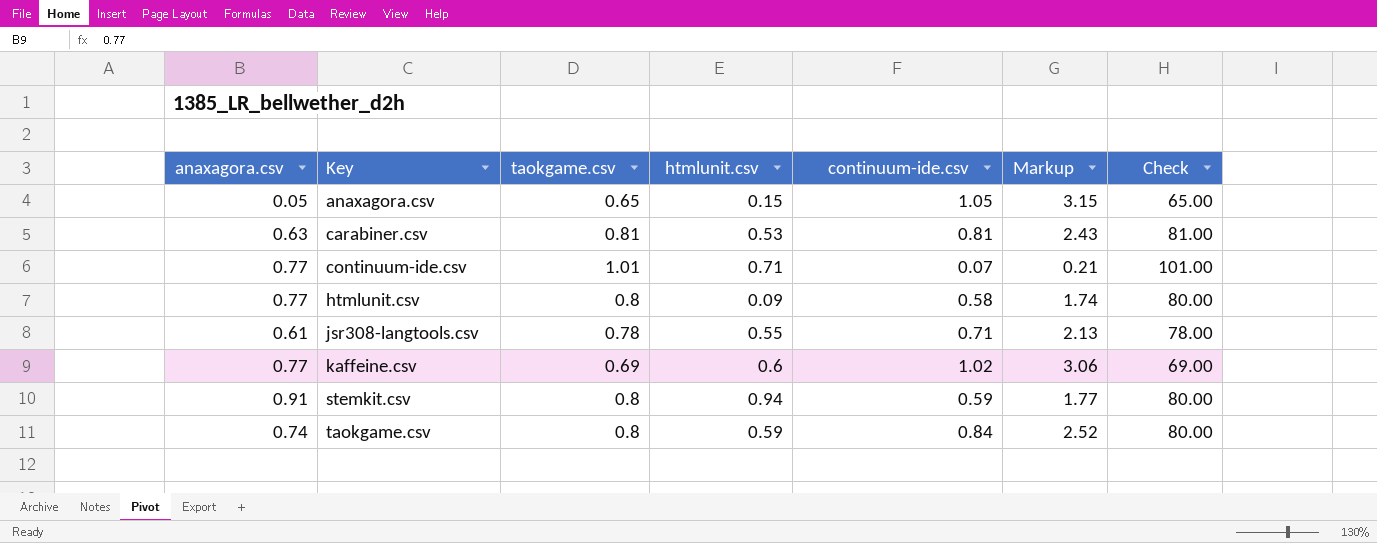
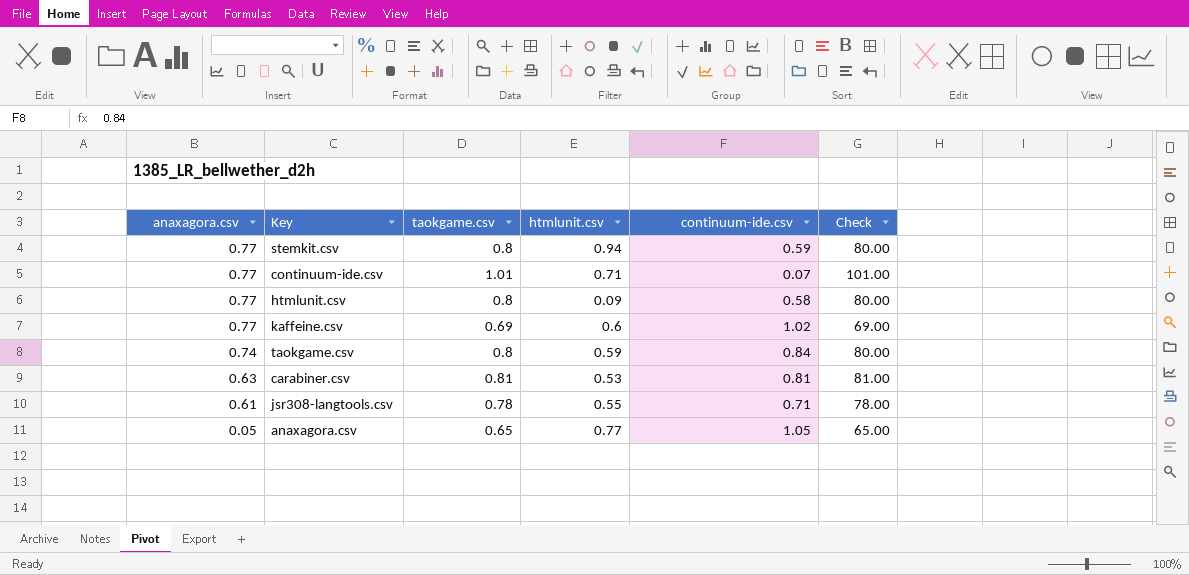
row order: Key ascending -> anaxagora.csv descending
column Markup | formula: [continuum-ide.csv] * 3 -> none
stemkit.csv | anaxagora.csv: 0.91 -> 0.77
anaxagora.csv | htmlunit.csv: 0.15 -> 0.77

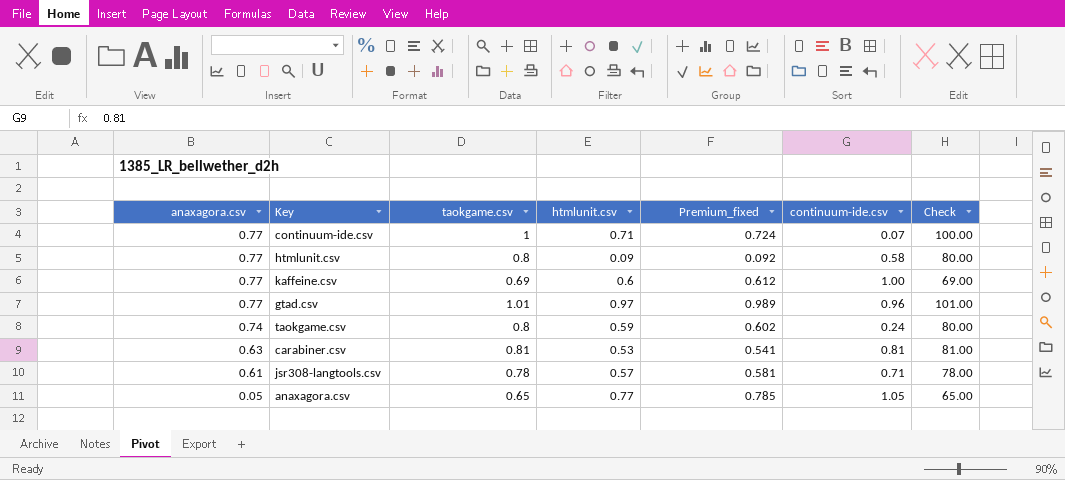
column Premium_fixed | formula: none -> [htmlunit.csv] * 1.02
row stemkit.csv: 0.77 | 0.8 | 0.94 | 0.59 | 80.00 -> none
continuum-ide.csv | taokgame.csv: 1.01 -> 1
continuum-ide.csv | Check: 101.00 -> 100.00
kaffeine.csv | continuum-ide.csv: 1.02 -> 1.00
row gtad.csv: none -> 0.77 | 1.01 | 0.97 | 0.989 | 0.96 | 101.00
taokgame.csv | continuum-ide.csv: 0.84 -> 0.24
jsr308-langtools.csv | htmlunit.csv: 0.55 -> 0.57

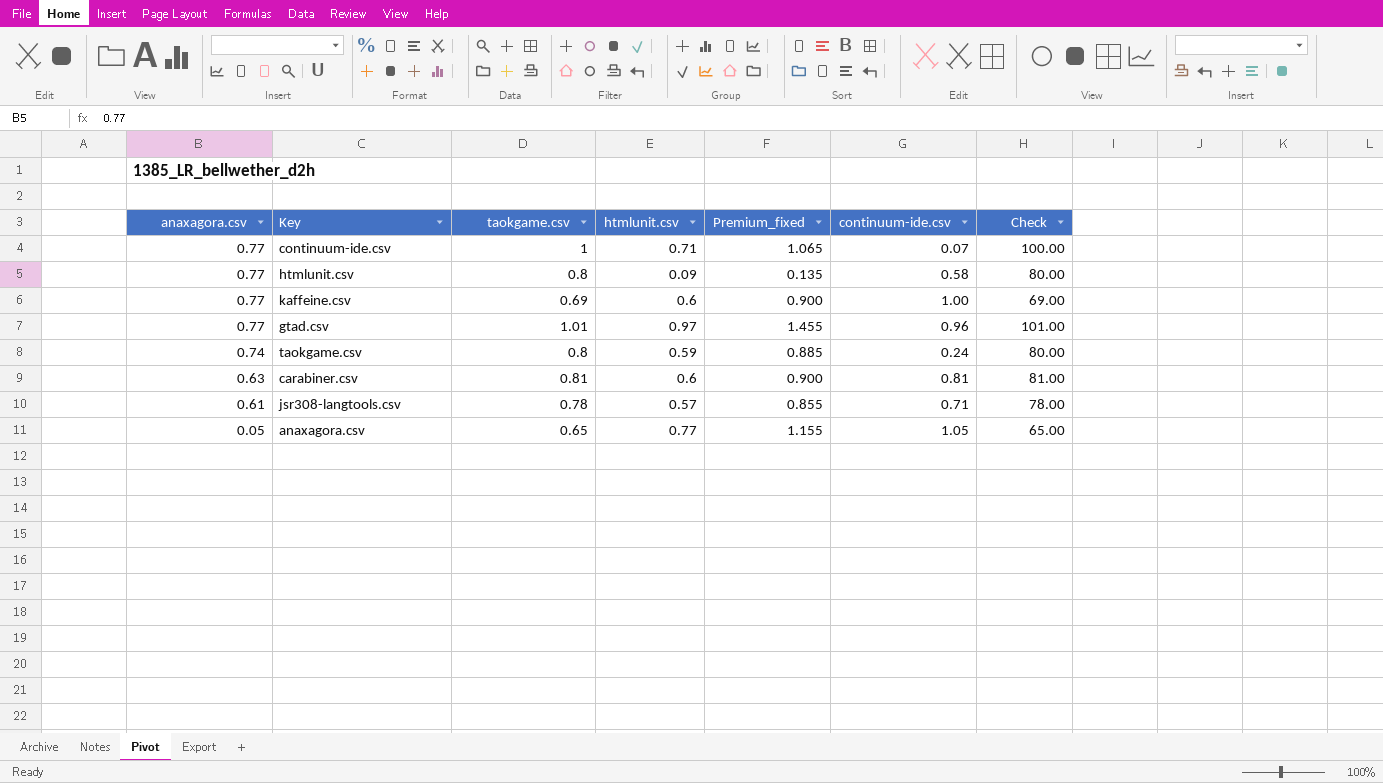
column Premium_fixed | formula: [htmlunit.csv] * 1.02 -> [htmlunit.csv] * 1.5
carabiner.csv | htmlunit.csv: 0.53 -> 0.6

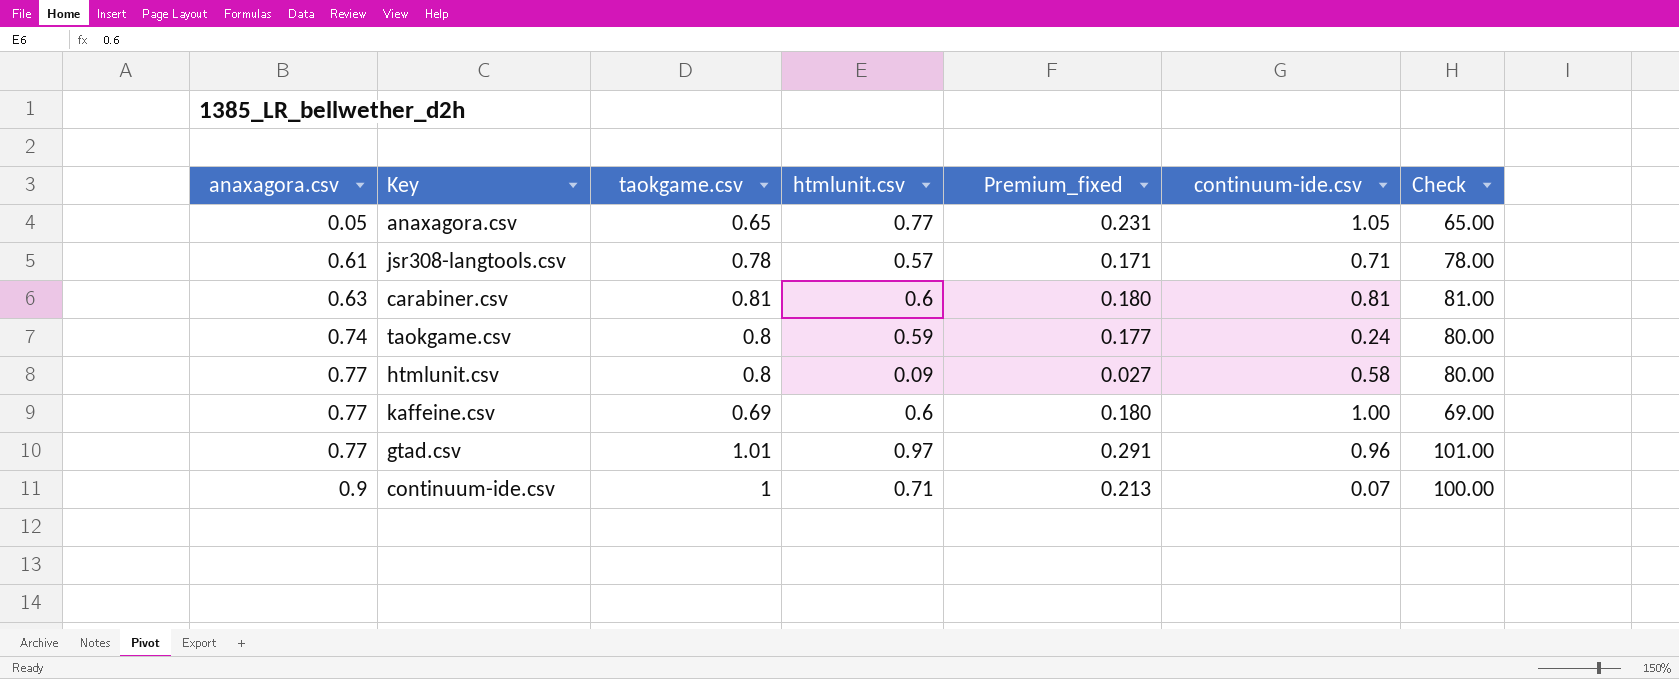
row order: anaxagora.csv descending -> anaxagora.csv ascending
column Premium_fixed | formula: [htmlunit.csv] * 1.5 -> [htmlunit.csv] * 0.3
continuum-ide.csv | anaxagora.csv: 0.77 -> 0.9

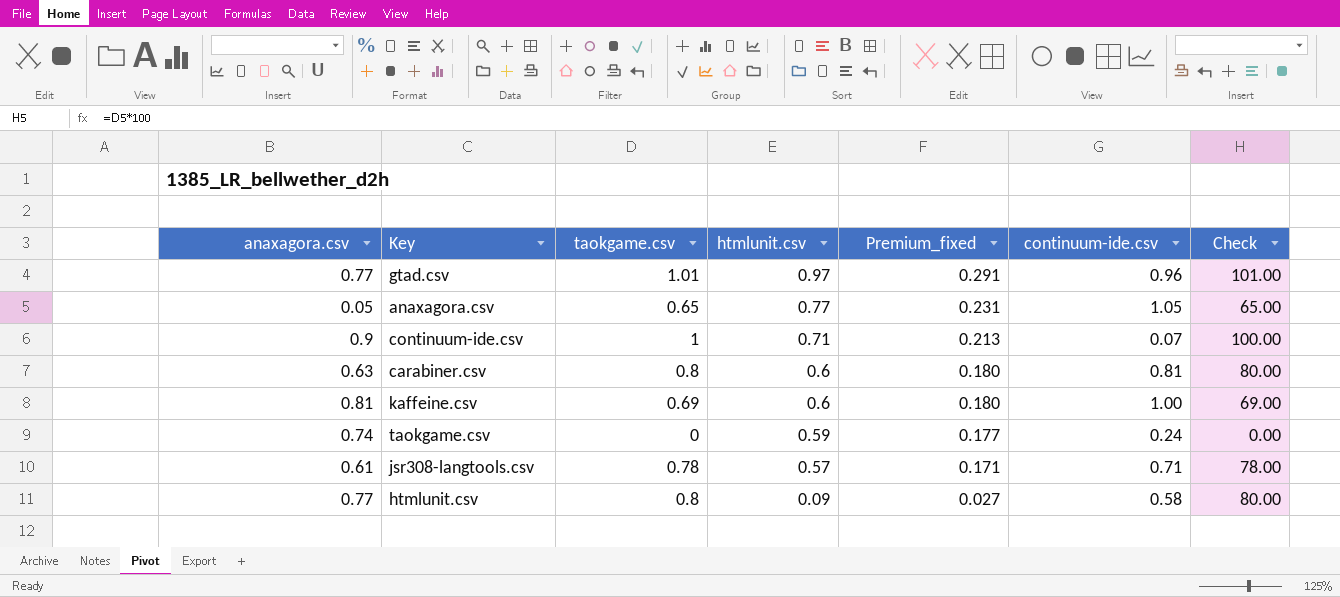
row order: anaxagora.csv ascending -> htmlunit.csv descending
carabiner.csv | taokgame.csv: 0.81 -> 0.8
carabiner.csv | Check: 81.00 -> 80.00
kaffeine.csv | anaxagora.csv: 0.77 -> 0.81
taokgame.csv | taokgame.csv: 0.8 -> 0
taokgame.csv | Check: 80.00 -> 0.00

